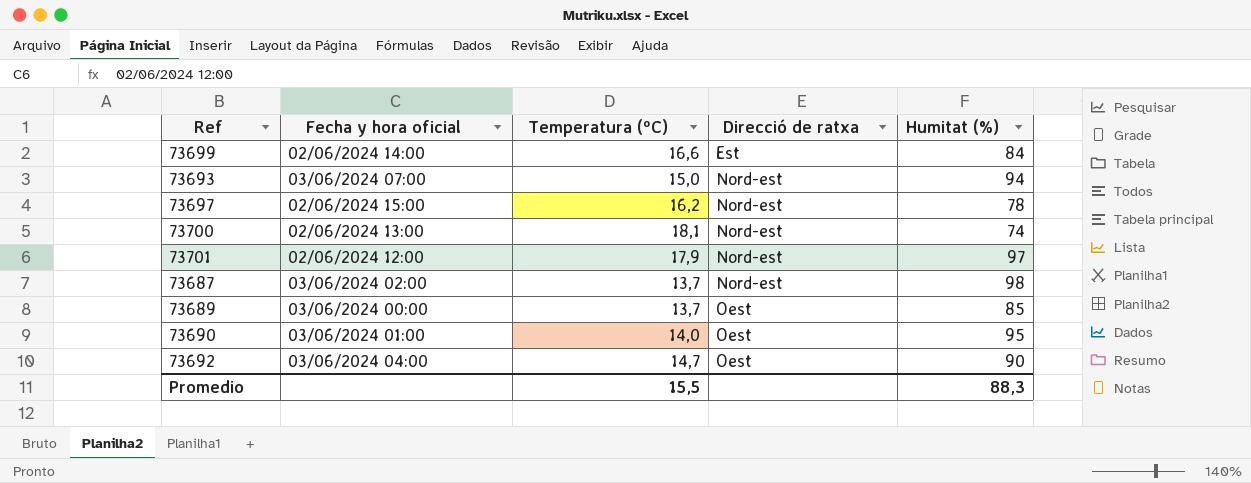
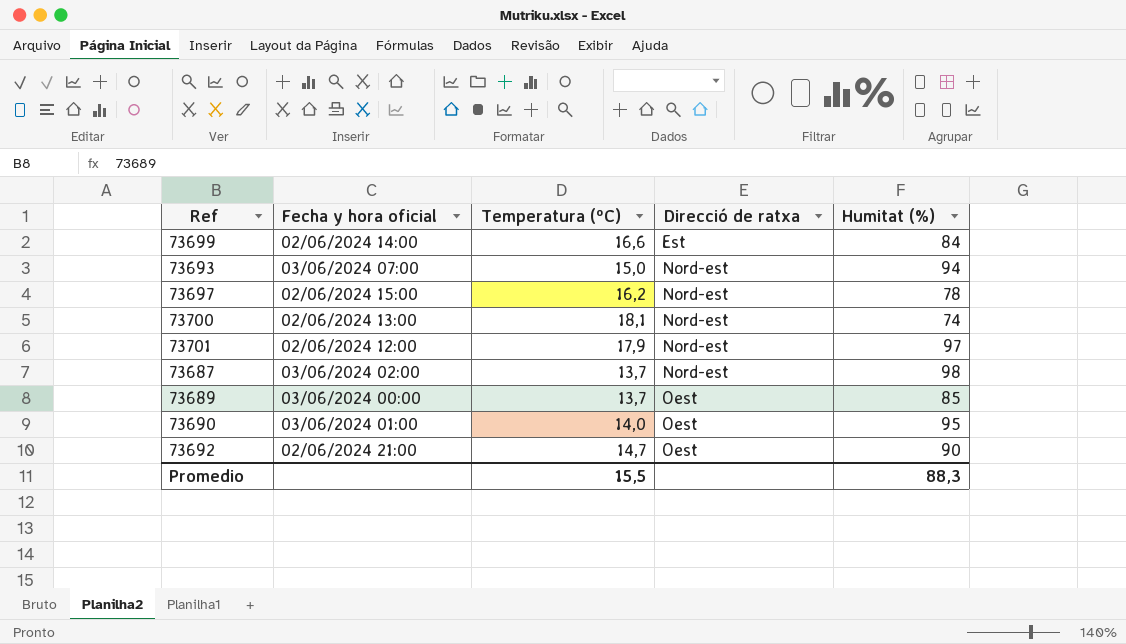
73692 | Fecha y hora oficial: 03/06/2024 04:00 -> 02/06/2024 21:00

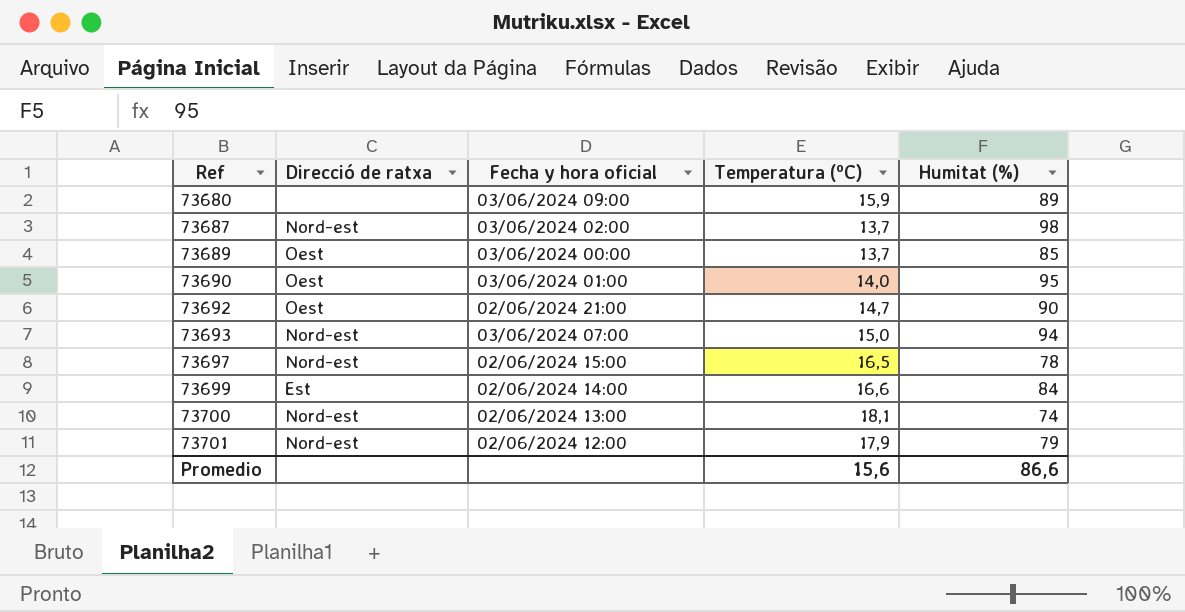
row order: Direcció de ratxa ascending -> Ref ascending
column Direcció de ratxa | position: 4 -> 2
row 73680: none -> none | 03/06/2024 09:00 | 15,9 | 89
73697 | Temperatura (ºC): 16,2 -> 16,5
73701 | Humitat (%): 97 -> 79
Promedio | Temperatura (ºC): 15,5 -> 15,6
Promedio | Humitat (%): 88,3 -> 86,6

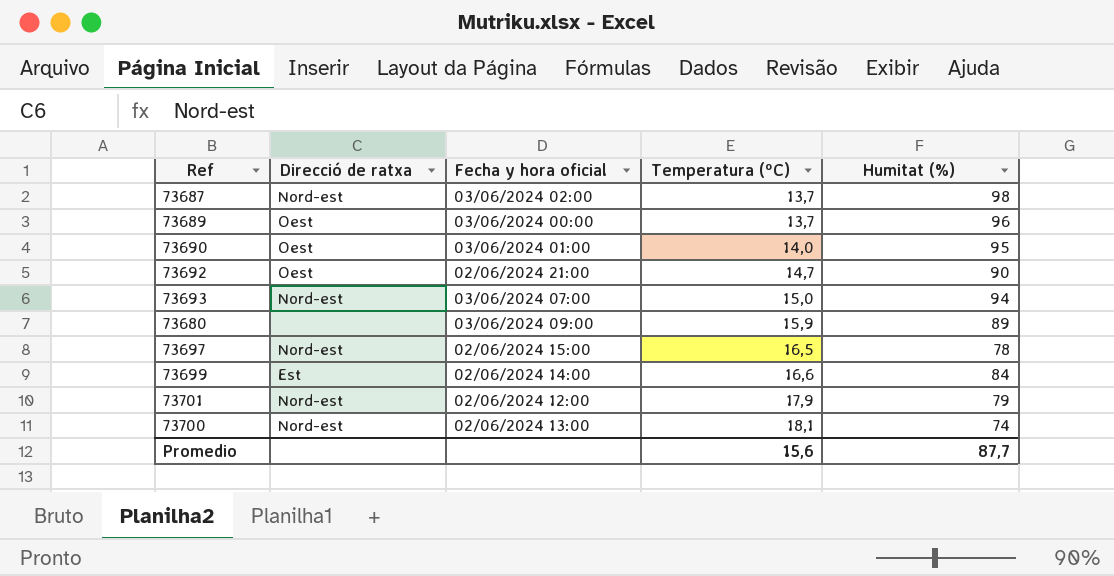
row order: Ref ascending -> Temperatura (ºC) ascending
73689 | Humitat (%): 85 -> 96
Promedio | Humitat (%): 86,6 -> 87,7

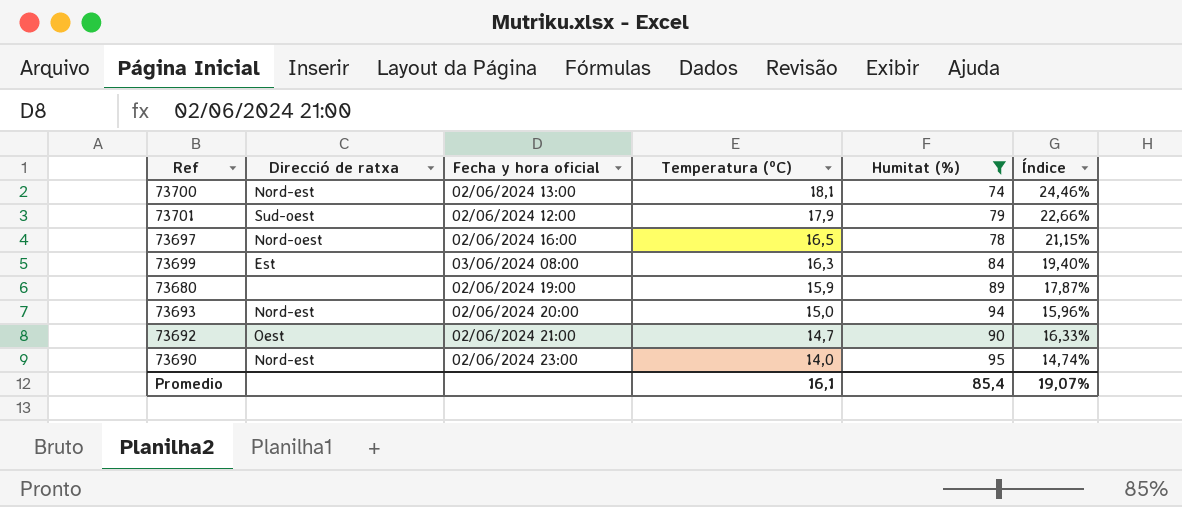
filter: none -> Humitat (%) <= 95
row order: Temperatura (ºC) ascending -> Temperatura (ºC) descending
column Índice | formula: none -> [Temperatura (ºC)] / [Humitat (%)]
73701 | Direcció de ratxa: Nord-est -> Sud-oest
73697 | Direcció de ratxa: Nord-est -> Nord-oest
73697 | Fecha y hora oficial: 02/06/2024 15:00 -> 02/06/2024 16:00
73699 | Fecha y hora oficial: 02/06/2024 14:00 -> 03/06/2024 08:00
73699 | Temperatura (ºC): 16,6 -> 16,3
73680 | Fecha y hora oficial: 03/06/2024 09:00 -> 02/06/2024 19:00
73693 | Fecha y hora oficial: 03/06/2024 07:00 -> 02/06/2024 20:00
73690 | Direcció de ratxa: Oest -> Nord-est
73690 | Fecha y hora oficial: 03/06/2024 01:00 -> 02/06/2024 23:00
Promedio | Temperatura (ºC): 15,6 -> 16,1
Promedio | Humitat (%): 87,7 -> 85,4

